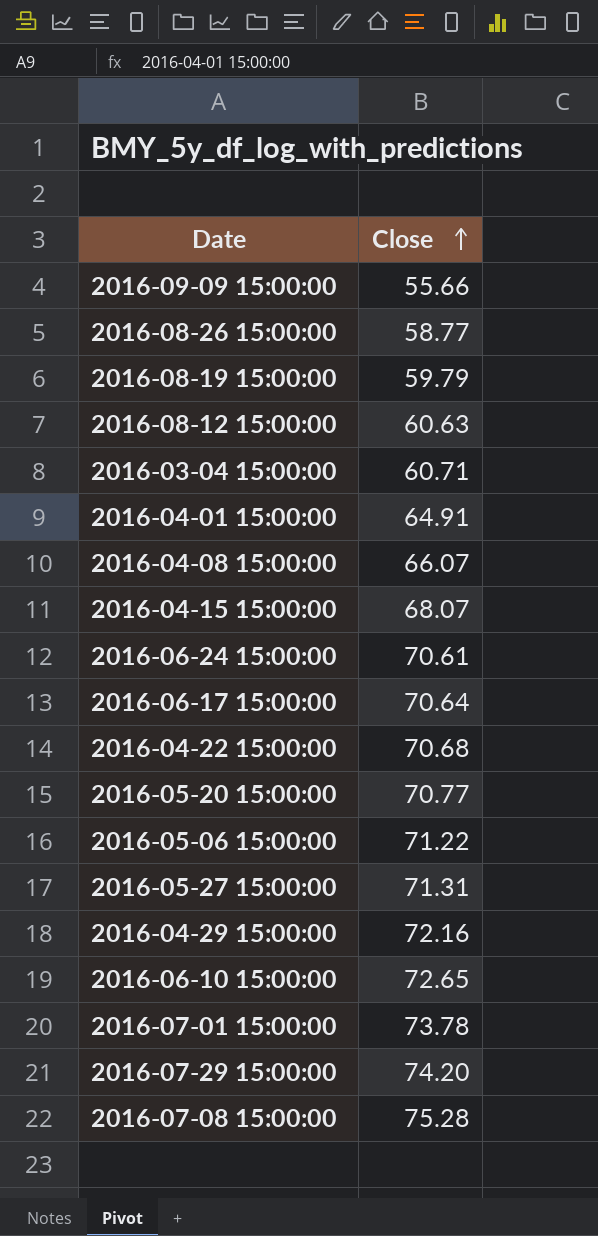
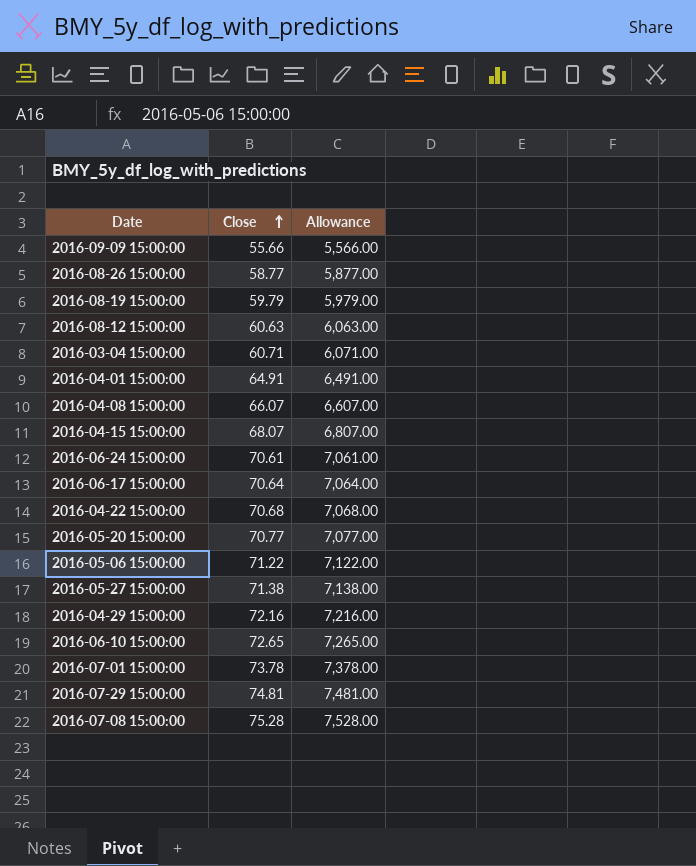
column Allowance | formula: none -> [Close] * 100
2016-05-27 15:00:00 | Close: 71.31 -> 71.38
2016-07-29 15:00:00 | Close: 74.20 -> 74.81

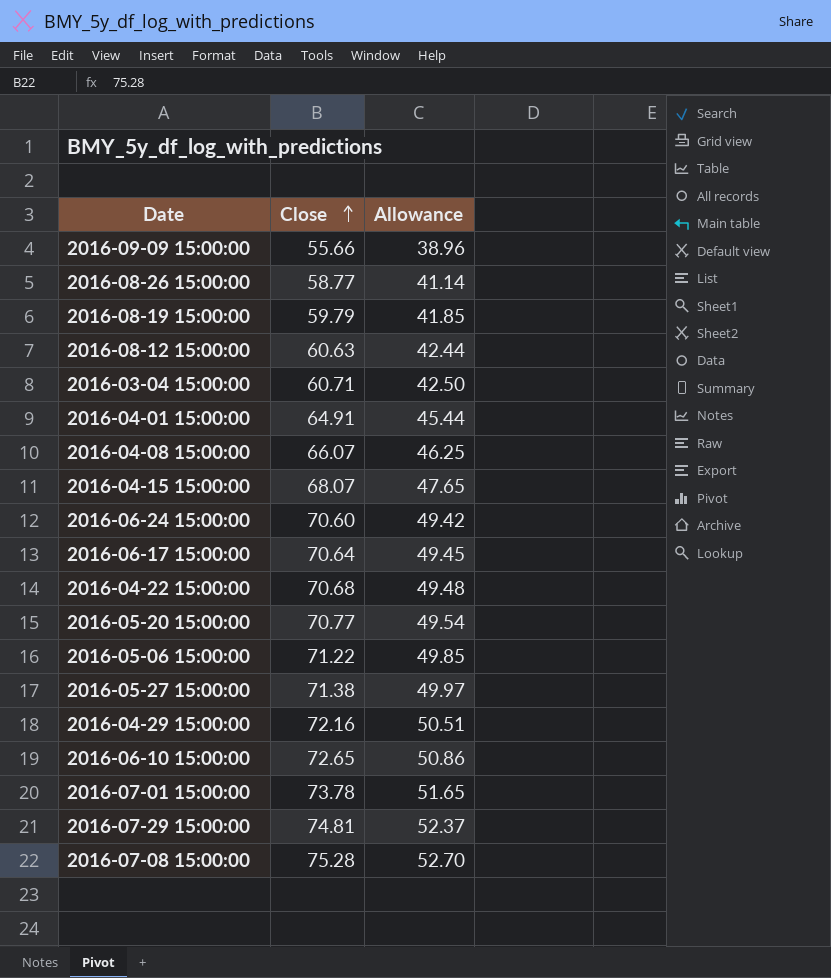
column Allowance | formula: [Close] * 100 -> [Close] * 0.7
2016-06-24 15:00:00 | Close: 70.61 -> 70.60

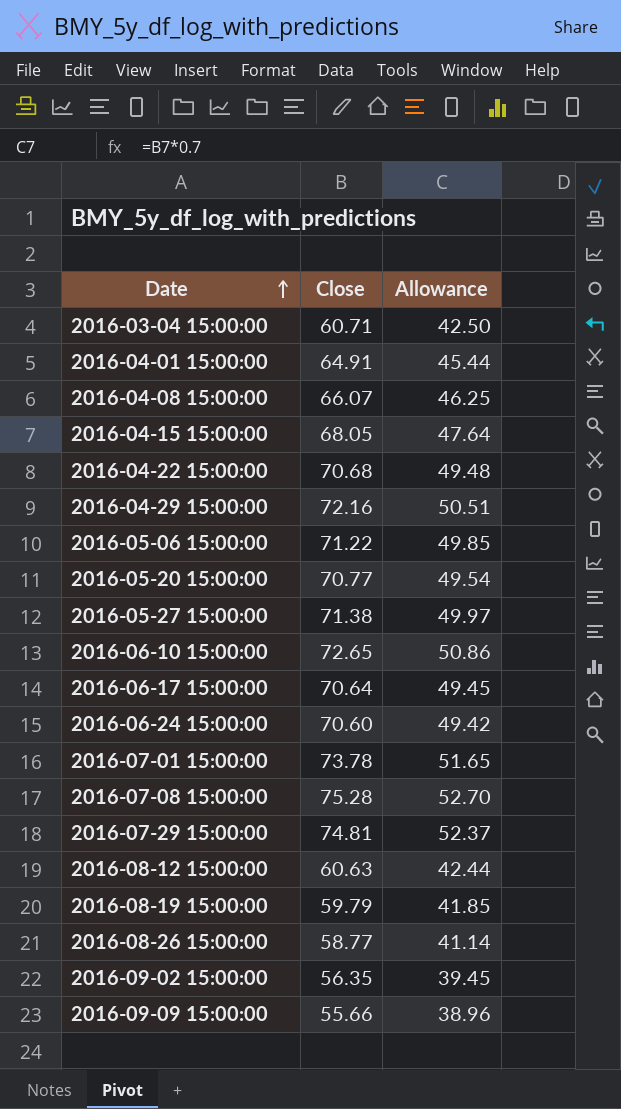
row order: Close ascending -> Date ascending
2016-04-15 15:00:00 | Close: 68.07 -> 68.05
2016-04-15 15:00:00 | Allowance: 47.65 -> 47.64
row 2016-09-02 15:00:00: none -> 56.35 | 39.45

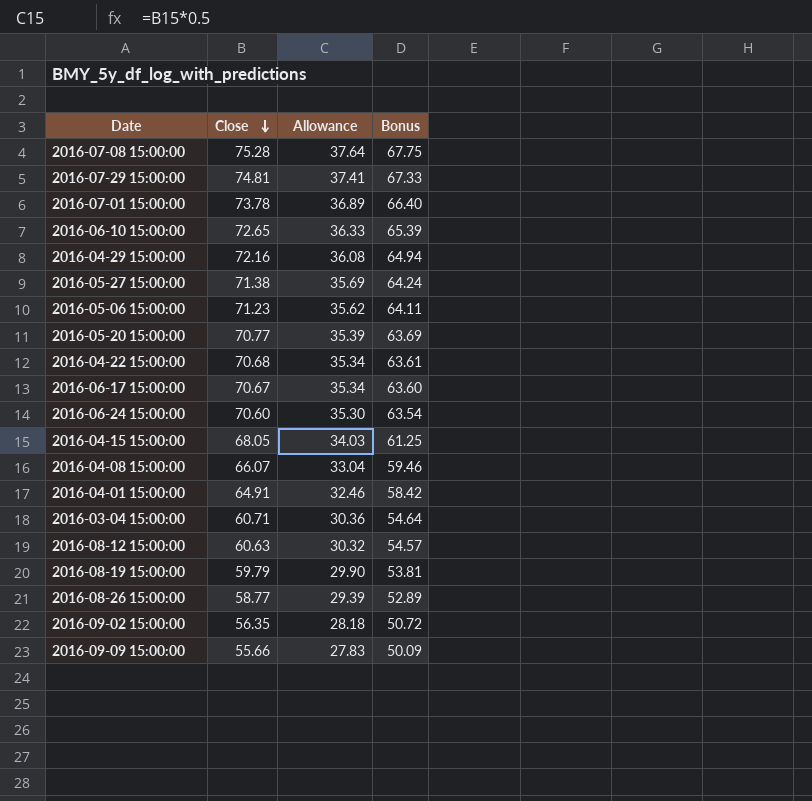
row order: Date ascending -> Close descending
column Allowance | formula: [Close] * 0.7 -> [Close] * 0.5
column Bonus | formula: none -> [Close] * 0.9
2016-05-06 15:00:00 | Close: 71.22 -> 71.23
2016-06-17 15:00:00 | Close: 70.64 -> 70.67

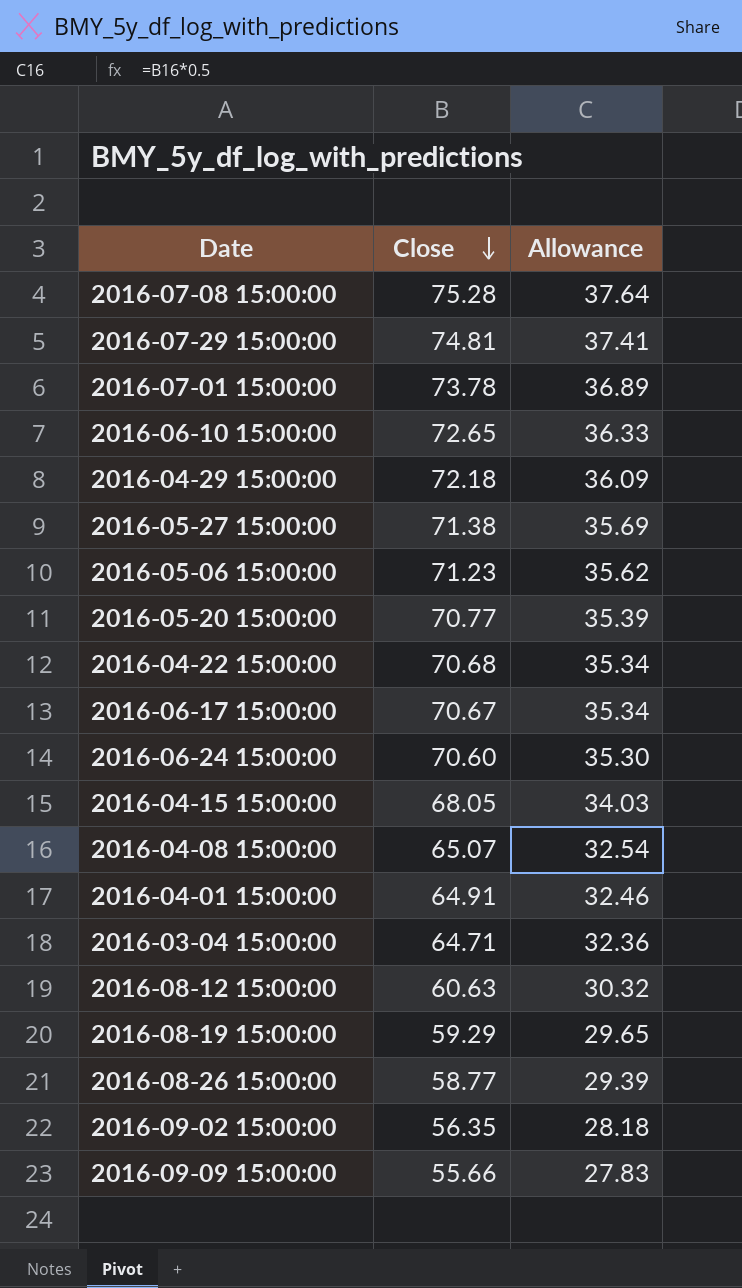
column Bonus | formula: [Close] * 0.9 -> none
2016-04-29 15:00:00 | Close: 72.16 -> 72.18
2016-04-29 15:00:00 | Allowance: 36.08 -> 36.09
2016-04-08 15:00:00 | Close: 66.07 -> 65.07
2016-04-08 15:00:00 | Allowance: 33.04 -> 32.54
2016-03-04 15:00:00 | Close: 60.71 -> 64.71
2016-03-04 15:00:00 | Allowance: 30.36 -> 32.36
2016-08-19 15:00:00 | Close: 59.79 -> 59.29
2016-08-19 15:00:00 | Allowance: 29.90 -> 29.65

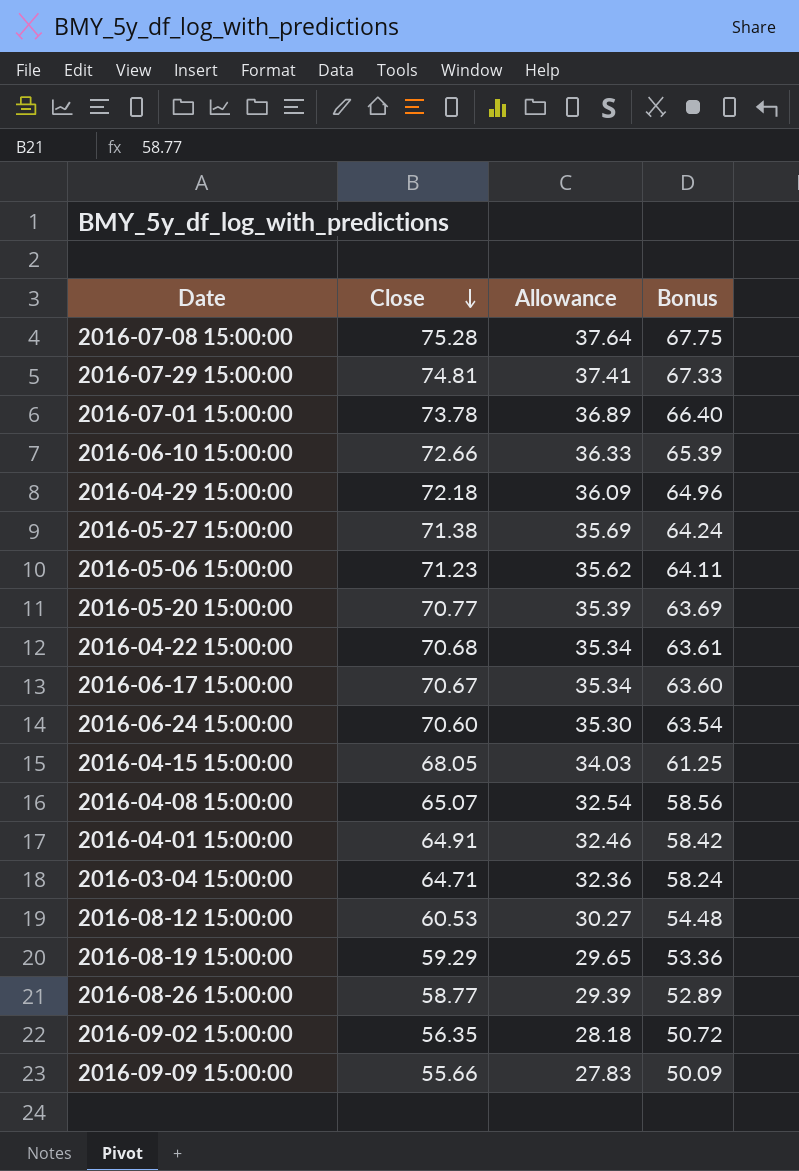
column Bonus | formula: none -> [Close] * 0.9
2016-06-10 15:00:00 | Close: 72.65 -> 72.66
2016-08-12 15:00:00 | Close: 60.63 -> 60.53
2016-08-12 15:00:00 | Allowance: 30.32 -> 30.27

